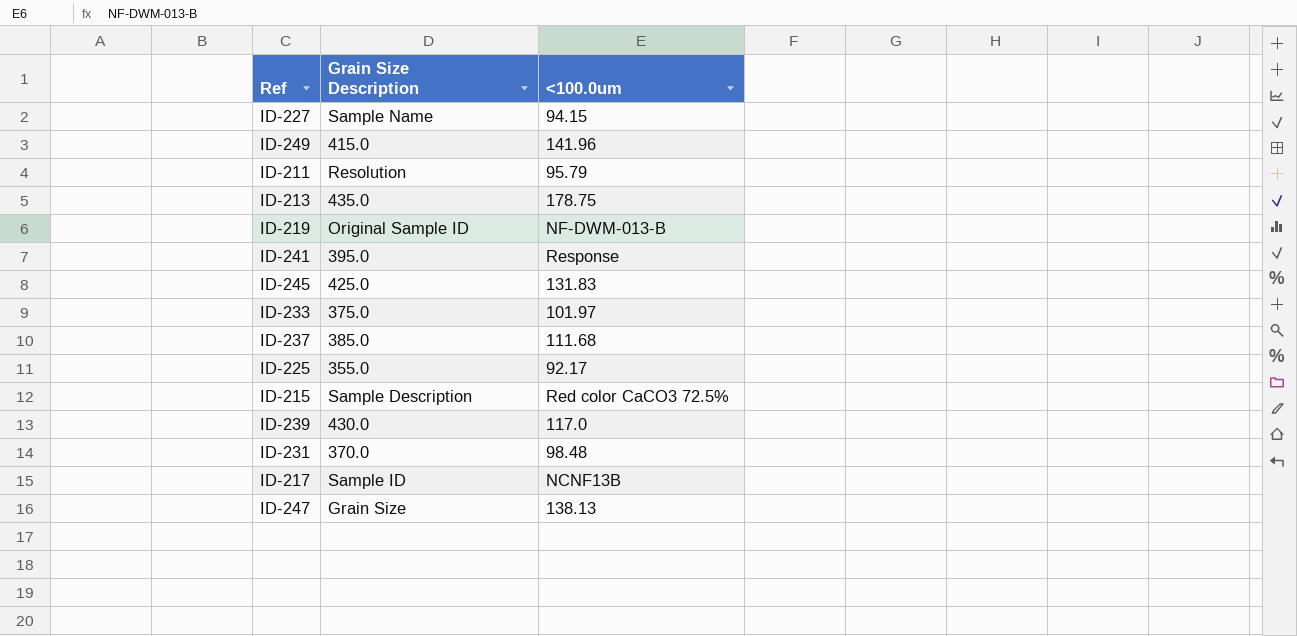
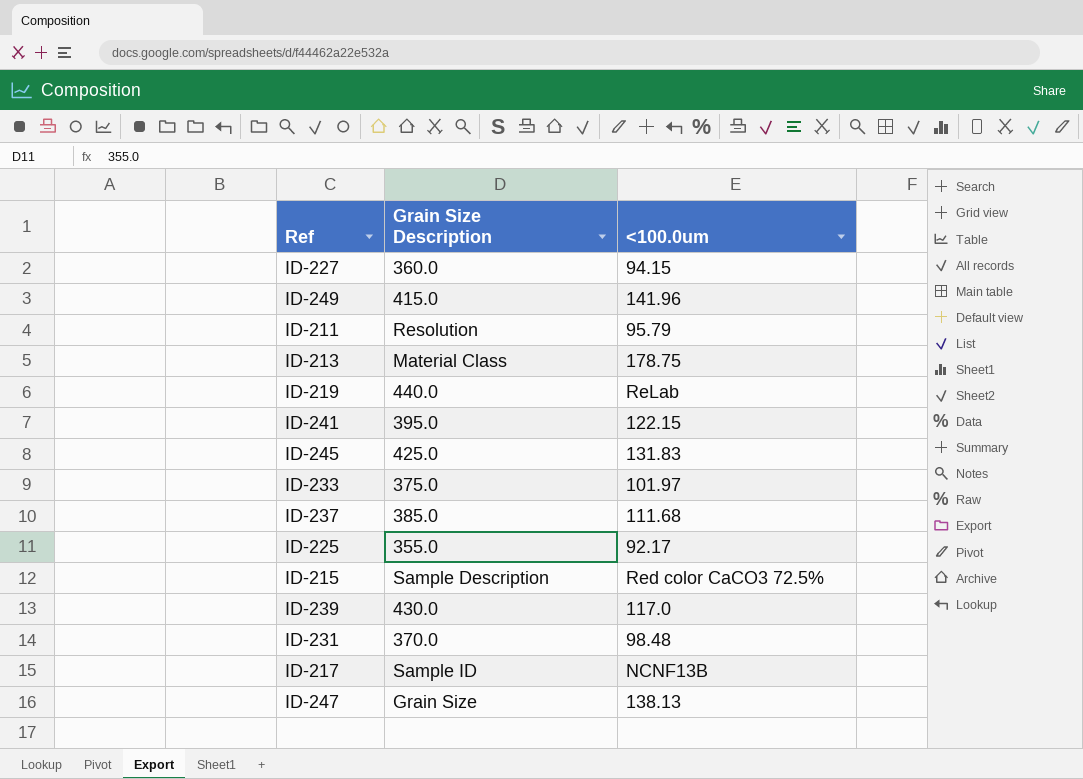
ID-227 | Grain Size Description: Sample Name -> 360.0
ID-213 | Grain Size Description: 435.0 -> Material Class
ID-219 | Grain Size Description: Original Sample ID -> 440.0
ID-219 | <100.0um: NF-DWM-013-B -> ReLab
ID-241 | <100.0um: Response -> 122.15

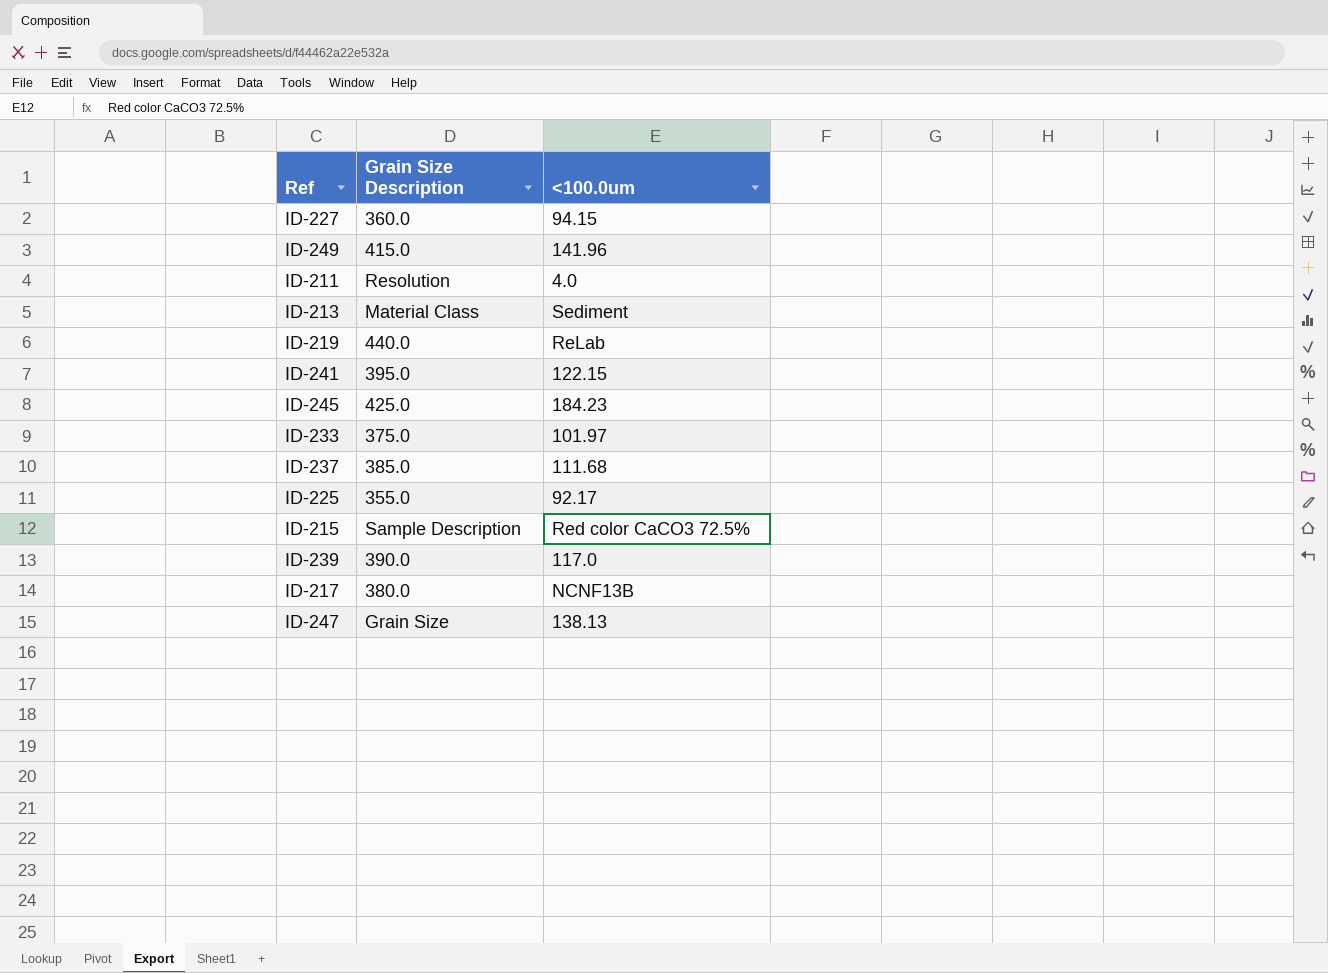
row ID-231: 370.0 | 98.48 -> none
ID-211 | <100.0um: 95.79 -> 4.0
ID-213 | <100.0um: 178.75 -> Sediment
ID-245 | <100.0um: 131.83 -> 184.23
ID-239 | Grain Size Description: 430.0 -> 390.0
ID-217 | Grain Size Description: Sample ID -> 380.0

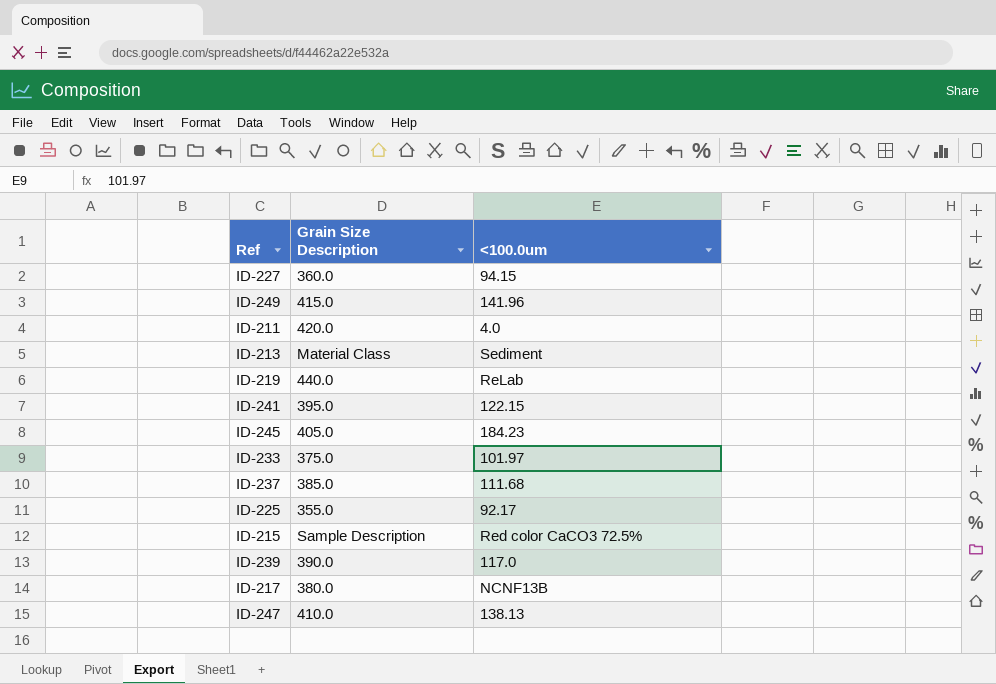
ID-211 | Grain Size Description: Resolution -> 420.0
ID-245 | Grain Size Description: 425.0 -> 405.0
ID-247 | Grain Size Description: Grain Size -> 410.0

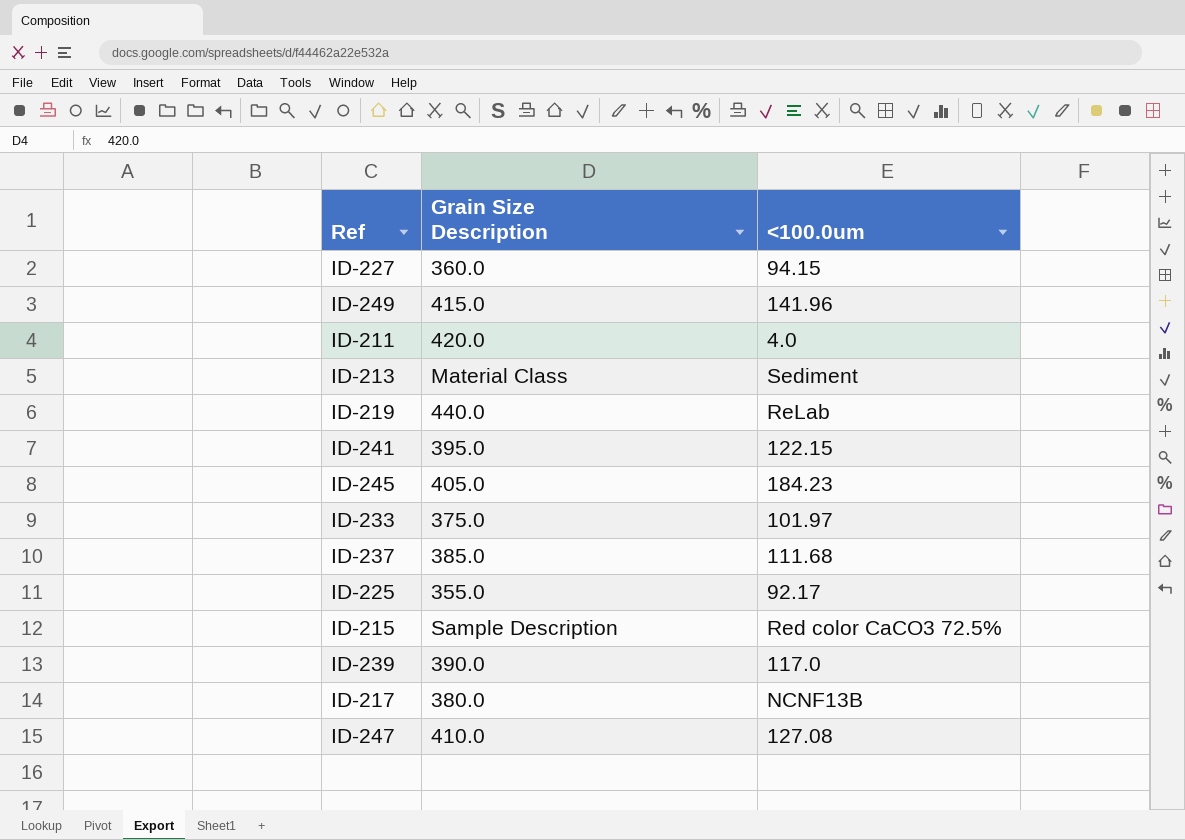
ID-247 | <100.0um: 138.13 -> 127.08

